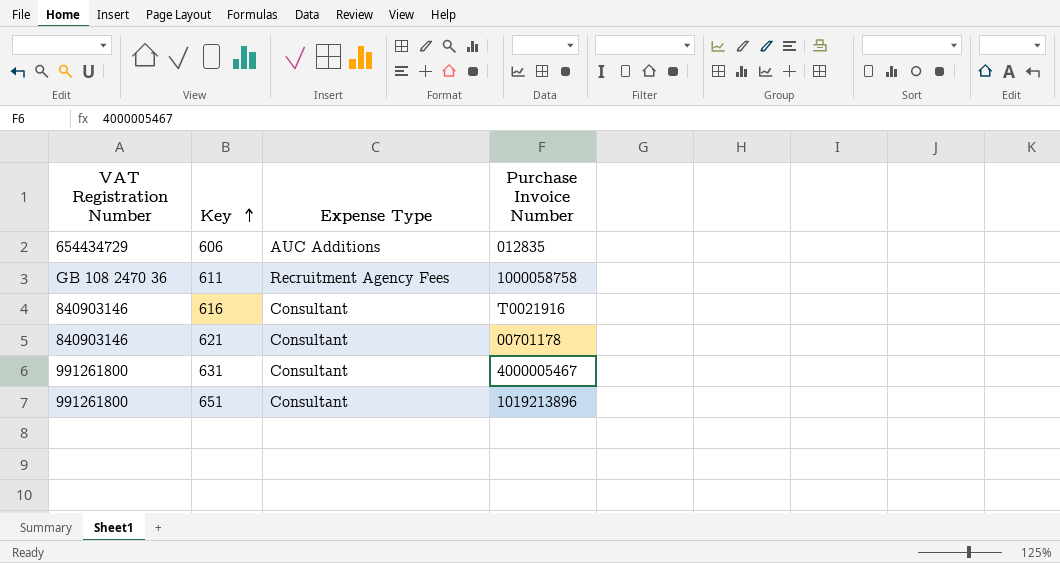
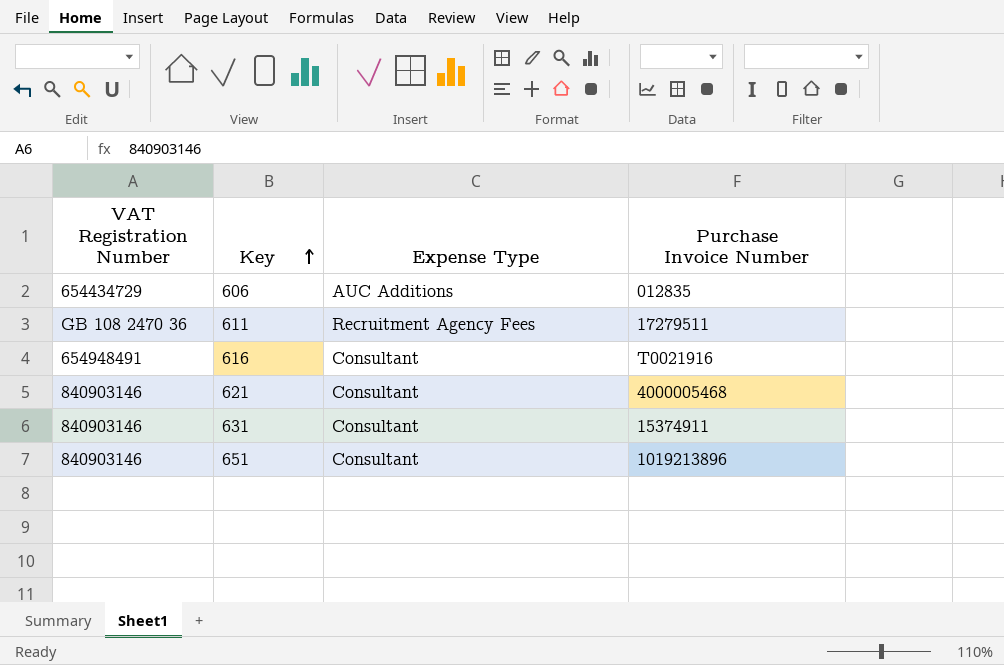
611 | Purchase Invoice Number: 1000058758 -> 17279511
616 | VAT Registration Number: 840903146 -> 654948491
621 | Purchase Invoice Number: 00701178 -> 4000005468
631 | VAT Registration Number: 991261800 -> 840903146
631 | Purchase Invoice Number: 4000005467 -> 15374911
651 | VAT Registration Number: 991261800 -> 840903146

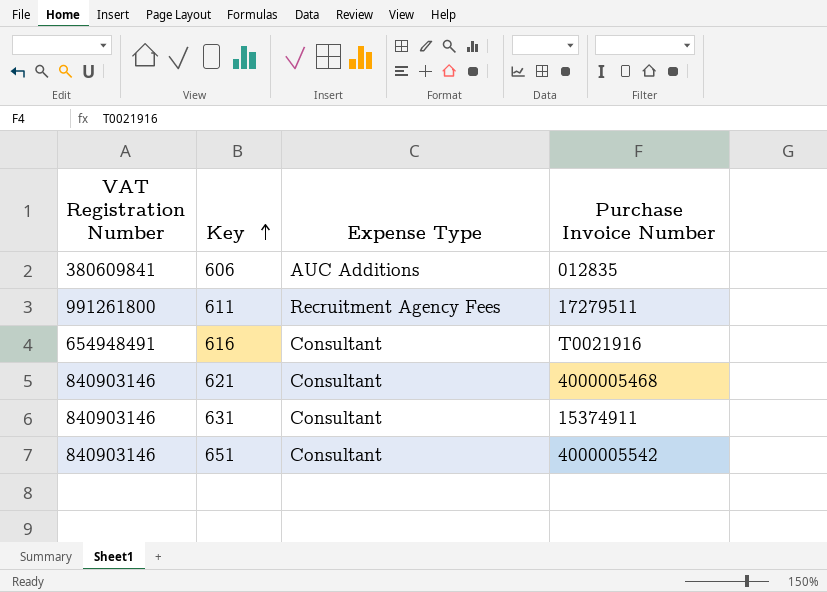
606 | VAT Registration Number: 654434729 -> 380609841
611 | VAT Registration Number: GB 108 2470 36 -> 991261800
651 | Purchase Invoice Number: 1019213896 -> 4000005542

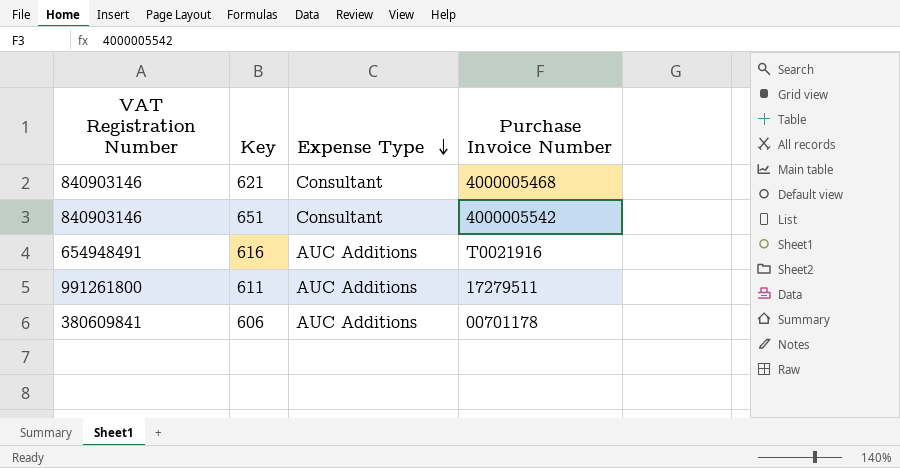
row order: Key ascending -> Expense Type descending
row 631: 840903146 | Consultant | 15374911 -> none
616 | Expense Type: Consultant -> AUC Additions
611 | Expense Type: Recruitment Agency Fees -> AUC Additions
606 | Purchase Invoice Number: 012835 -> 00701178

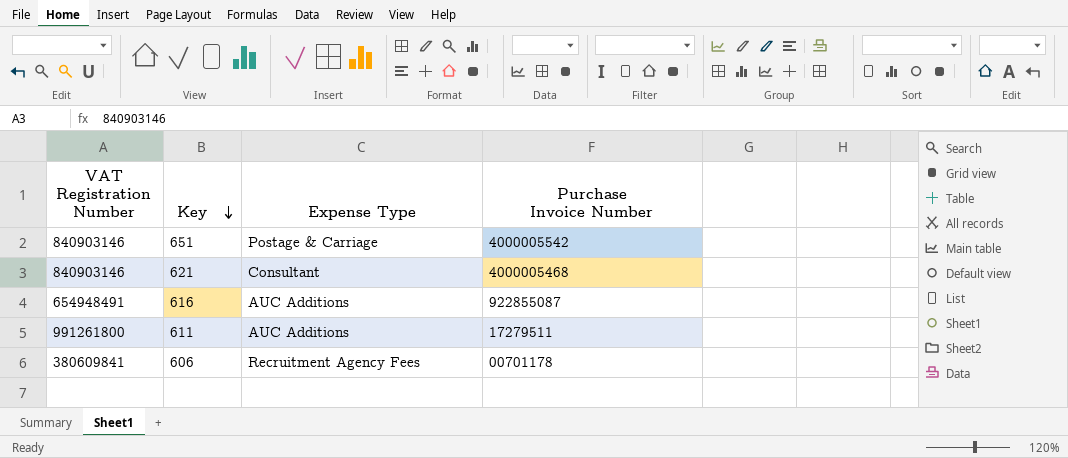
row order: Expense Type descending -> Key descending
651 | Expense Type: Consultant -> Postage & Carriage
616 | Purchase Invoice Number: T0021916 -> 922855087
606 | Expense Type: AUC Additions -> Recruitment Agency Fees

